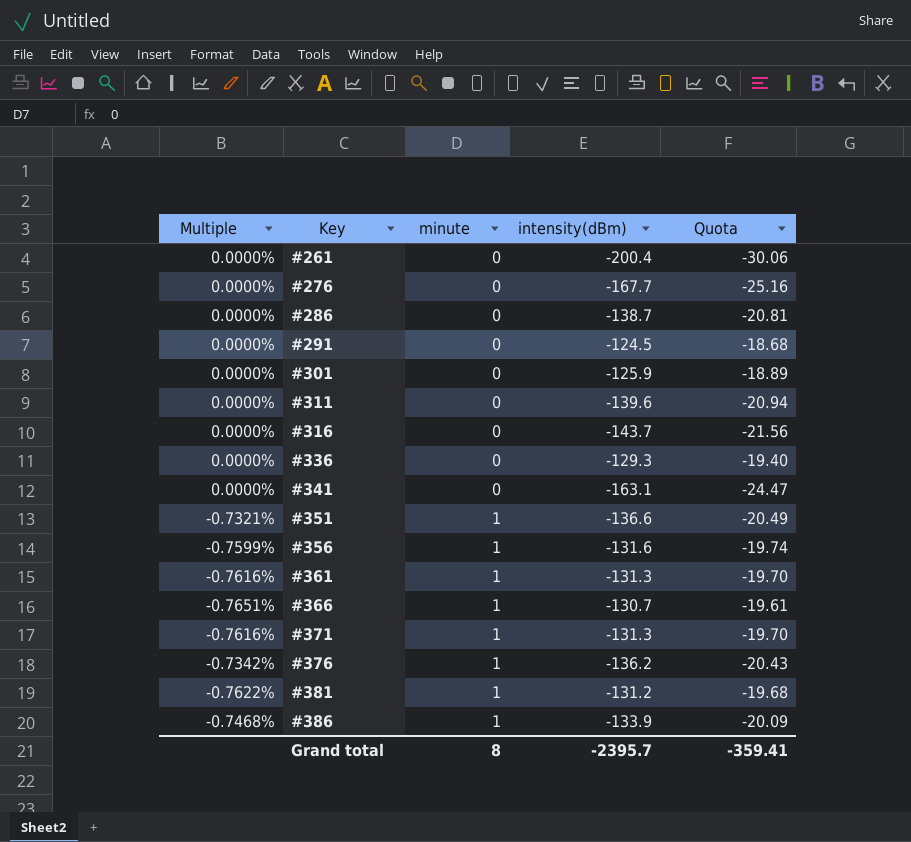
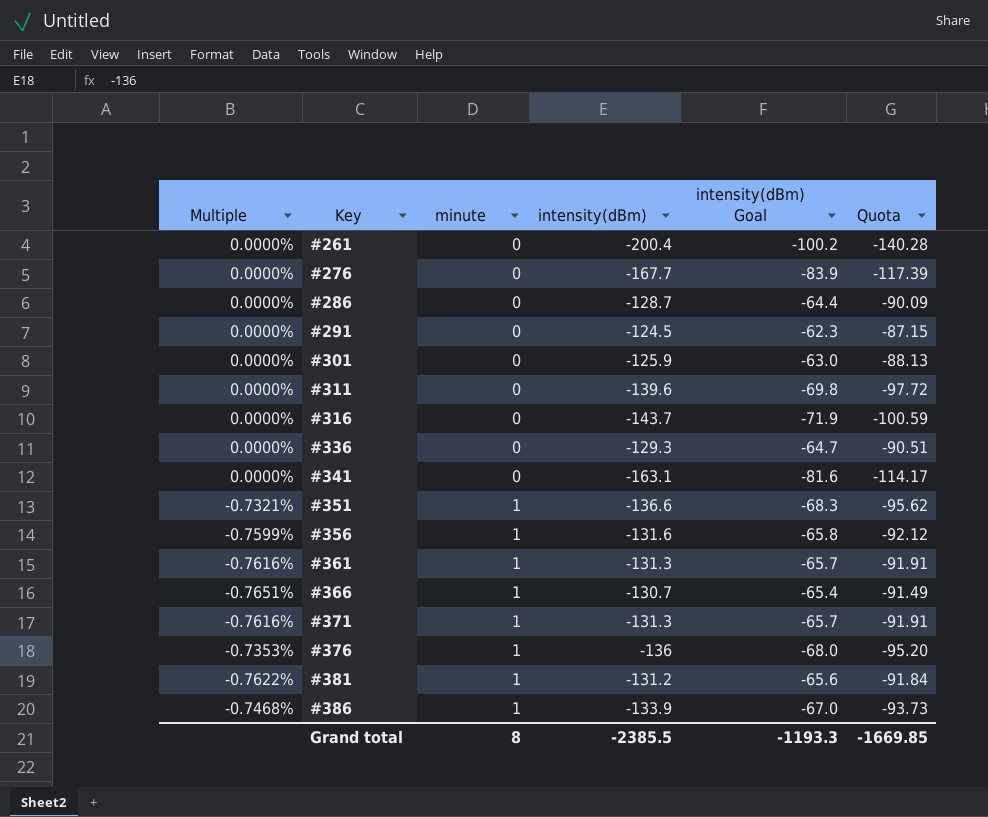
column intensity(dBm) Goal | formula: none -> [intensity(dBm)] * 0.5
column Quota | formula: [intensity(dBm)] * 0.15 -> [intensity(dBm)] * 0.7
#286 | intensity(dBm): -138.7 -> -128.7
#376 | Multiple: -0.7342% -> -0.7353%
#376 | intensity(dBm): -136.2 -> -136
Grand total | intensity(dBm): -2395.7 -> -2385.5
Grand total | Quota: -359.41 -> -1669.85

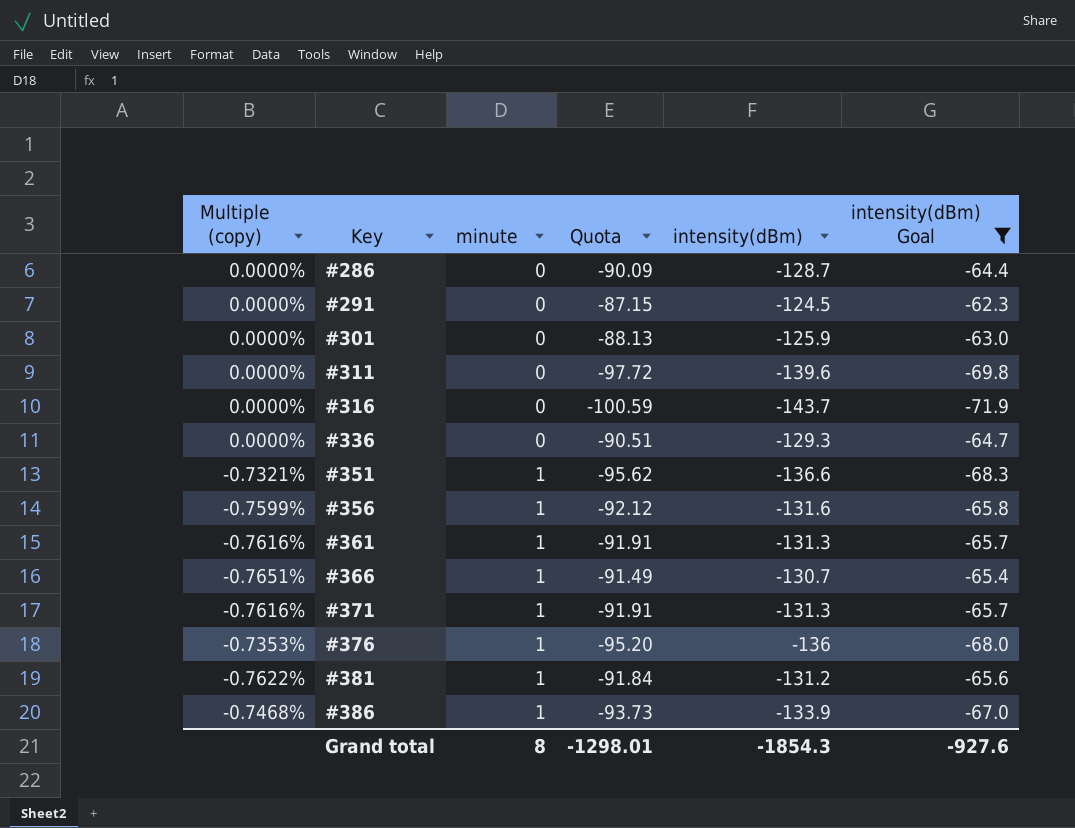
filter: none -> intensity(dBm) Goal >= -71.9
column name: Multiple -> Multiple (copy)
column Quota | position: 6 -> 4
Grand total | Quota: -1669.85 -> -1298.01
Grand total | intensity(dBm): -2385.5 -> -1854.3
Grand total | intensity(dBm) Goal: -1193.3 -> -927.6

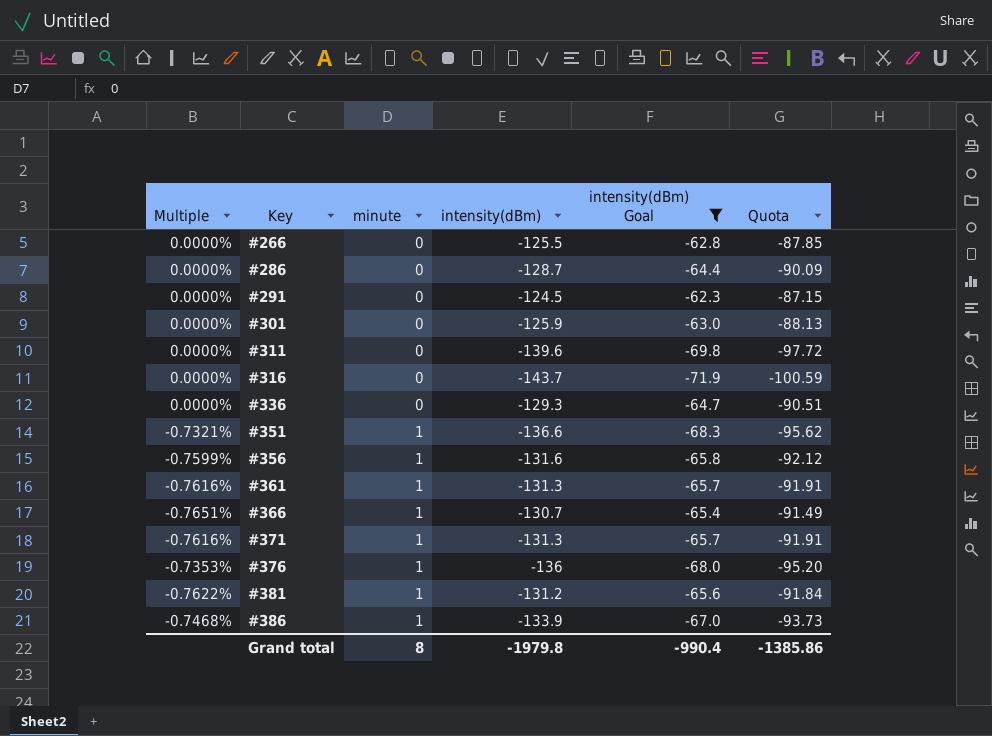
column name: Multiple (copy) -> Multiple
column Quota | position: 4 -> 6
row #266: none -> 0.0000% | 0 | -125.5 | -62.8 | -87.85
Grand total | intensity(dBm): -1854.3 -> -1979.8
Grand total | intensity(dBm) Goal: -927.6 -> -990.4
Grand total | Quota: -1298.01 -> -1385.86

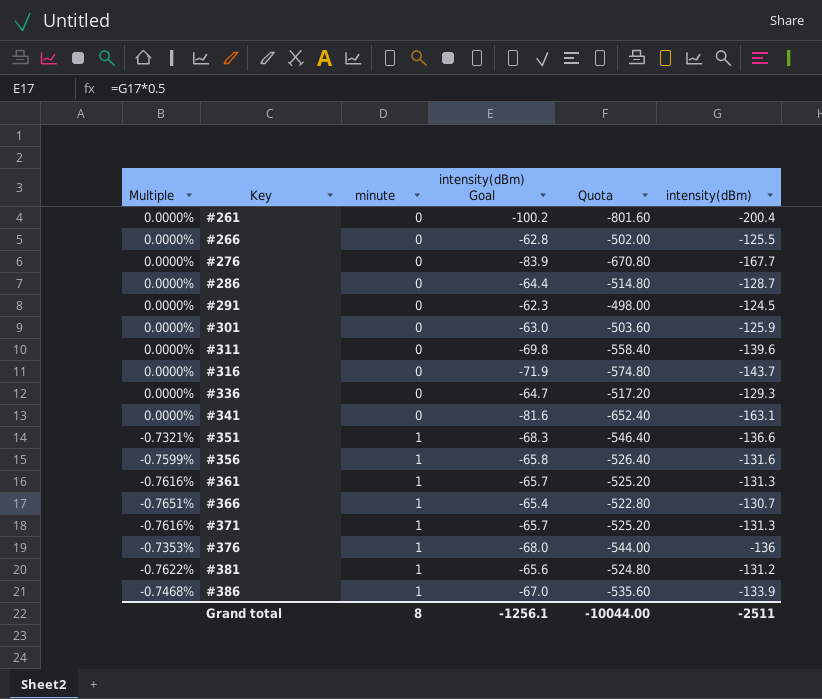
filter: intensity(dBm) Goal >= -71.9 -> none
column Quota | formula: [intensity(dBm)] * 0.7 -> [intensity(dBm)] * 4
column intensity(dBm) | position: 4 -> 6
Grand total | intensity(dBm) Goal: -990.4 -> -1256.1
Grand total | Quota: -1385.86 -> -10044.00
Grand total | intensity(dBm): -1979.8 -> -2511

